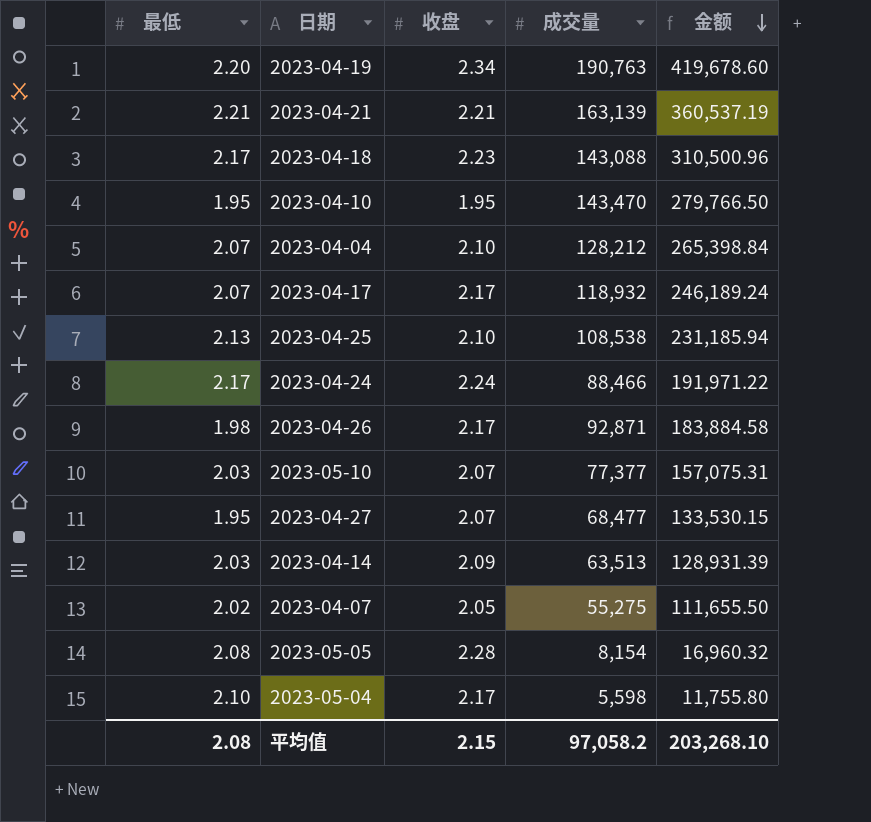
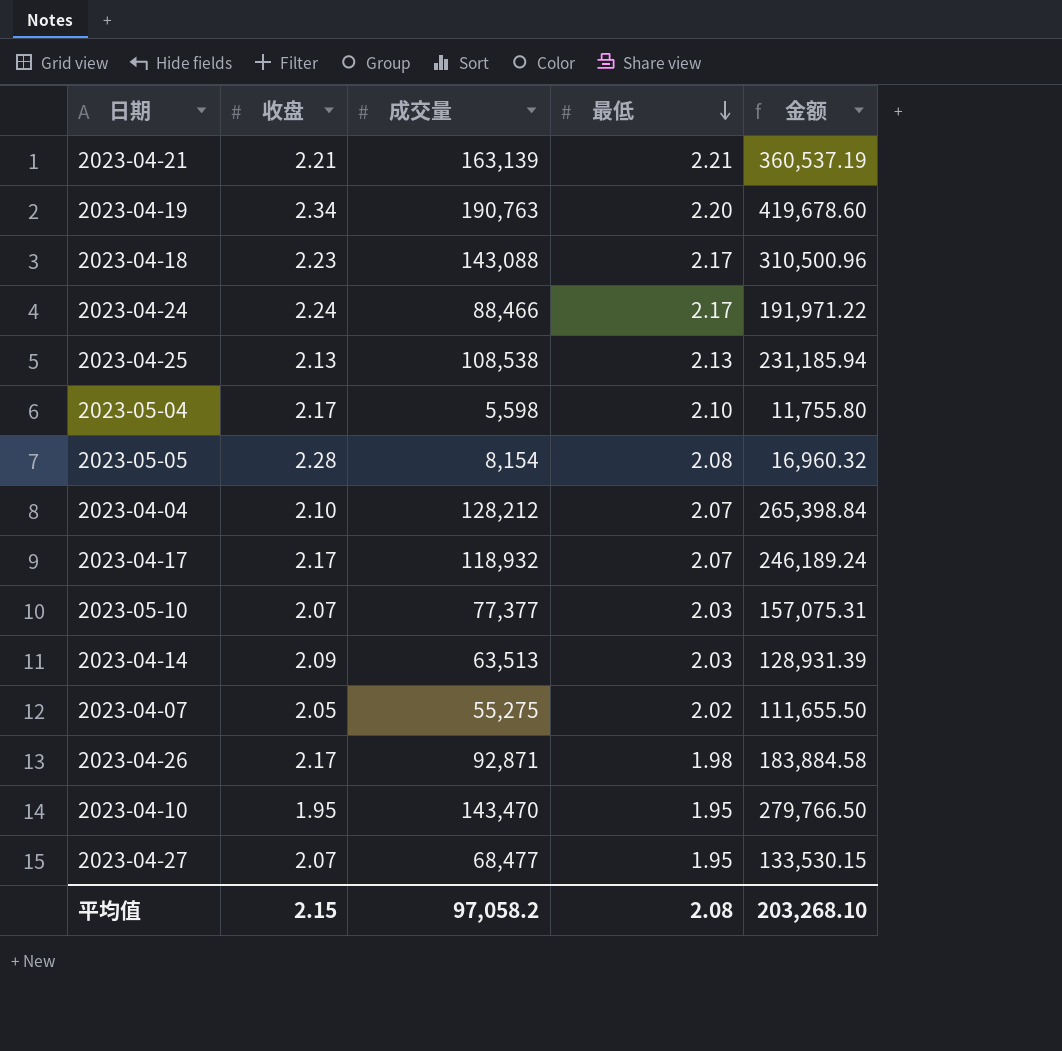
row order: 金额 descending -> 最低 descending
column 最低 | position: 1 -> 4
2023-04-25 | 收盘: 2.10 -> 2.13

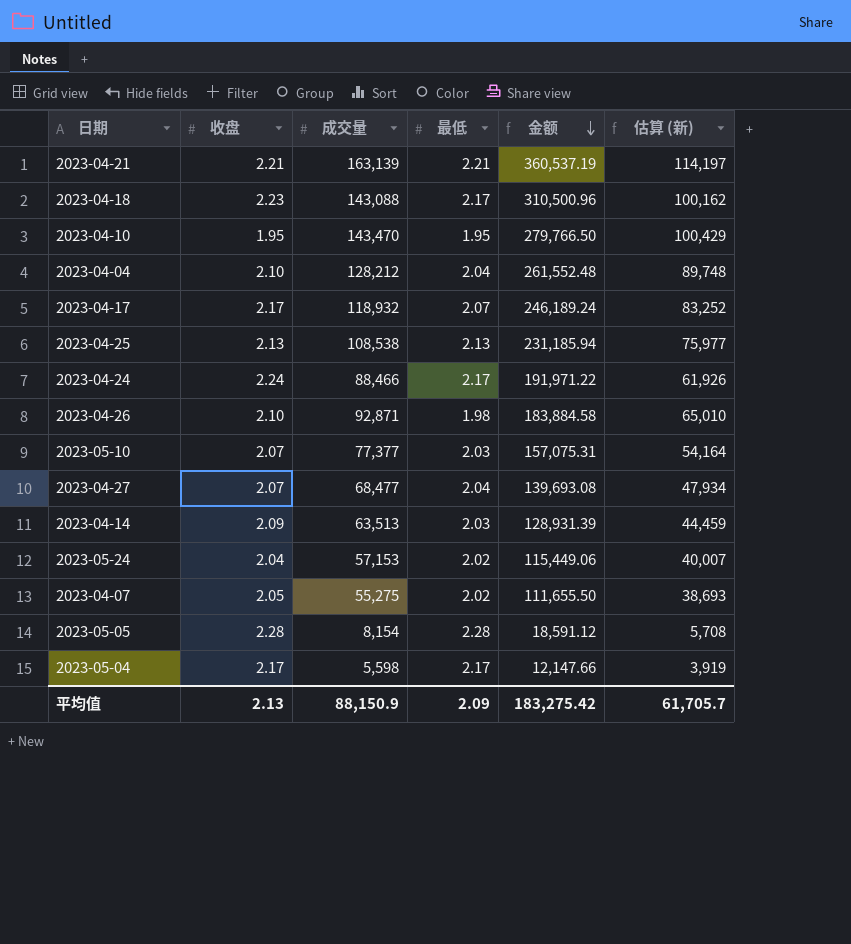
row order: 最低 descending -> 金额 descending
column 估算 (新) | formula: none -> [成交量] * 0.7
row 2023-04-19: 2.34 | 190,763 | 2.20 | 419,678.60 -> none
2023-04-04 | 最低: 2.07 -> 2.04
2023-04-04 | 金额: 265,398.84 -> 261,552.48
2023-04-26 | 收盘: 2.17 -> 2.10
2023-04-27 | 最低: 1.95 -> 2.04
2023-04-27 | 金额: 133,530.15 -> 139,693.08
row 2023-05-24: none -> 2.04 | 57,153 | 2.02 | 115,449.06 | 40,007
2023-05-05 | 最低: 2.08 -> 2.28
2023-05-05 | 金额: 16,960.32 -> 18,591.12
2023-05-04 | 最低: 2.10 -> 2.17
2023-05-04 | 金额: 11,755.80 -> 12,147.66
平均值 | 收盘: 2.15 -> 2.13
平均值 | 成交量: 97,058.2 -> 88,150.9
平均值 | 最低: 2.08 -> 2.09
平均值 | 金额: 203,268.10 -> 183,275.42

